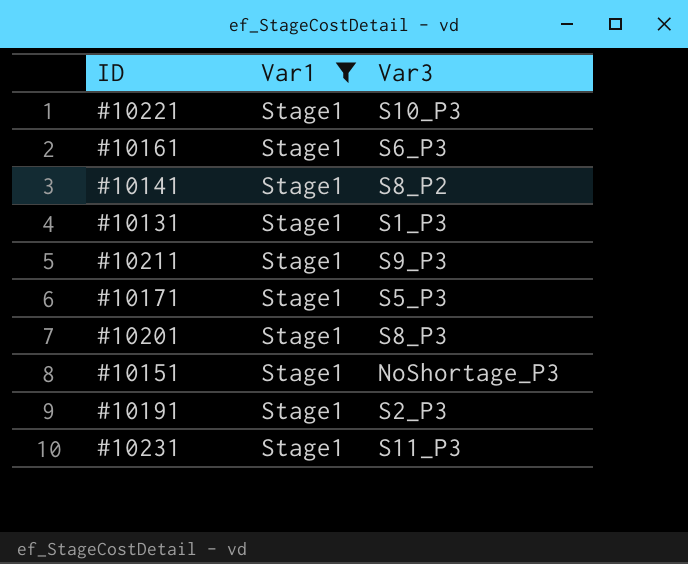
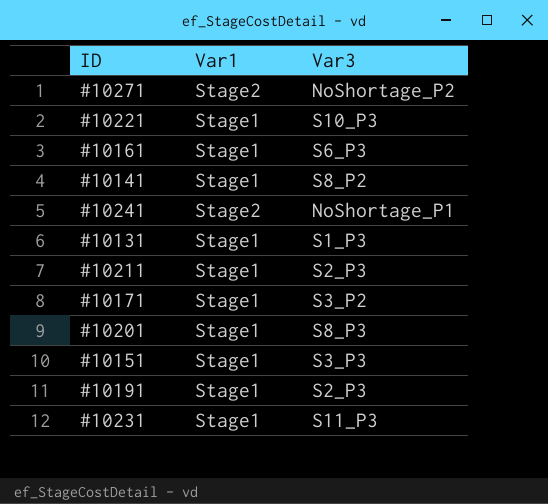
filter: Var1 = Stage1 -> none
#10211 | Var3: S9_P3 -> S2_P3
#10171 | Var3: S5_P3 -> S3_P2
#10151 | Var3: NoShortage_P3 -> S3_P3

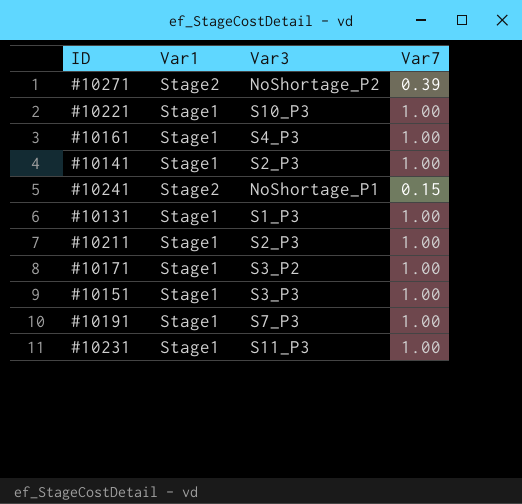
column Var7 | position: none -> 4
row #10201: Stage1 | S8_P3 -> none
#10161 | Var3: S6_P3 -> S4_P3
#10141 | Var3: S8_P2 -> S2_P3
#10191 | Var3: S2_P3 -> S7_P3

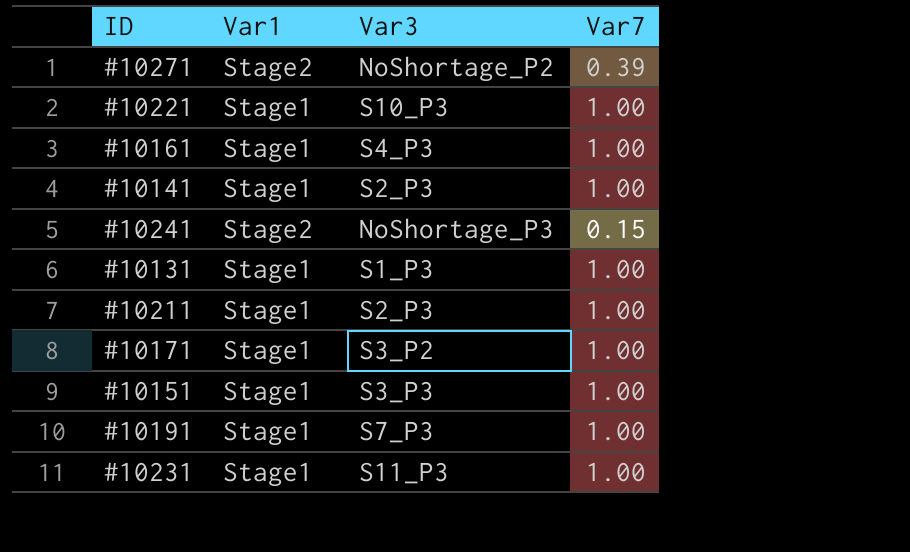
#10241 | Var3: NoShortage_P1 -> NoShortage_P3

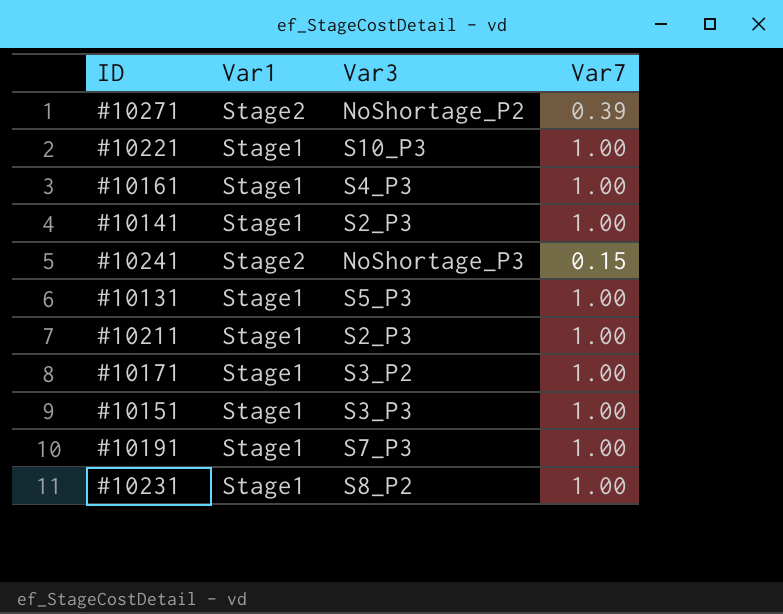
#10131 | Var3: S1_P3 -> S5_P3
#10231 | Var3: S11_P3 -> S8_P2

